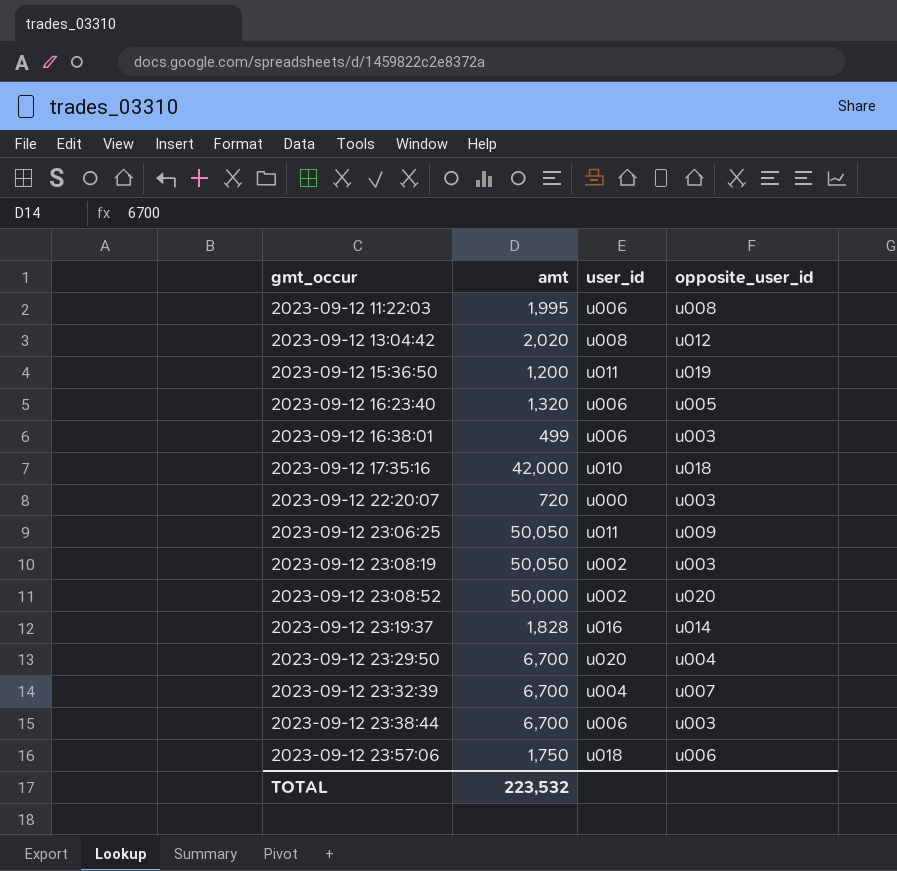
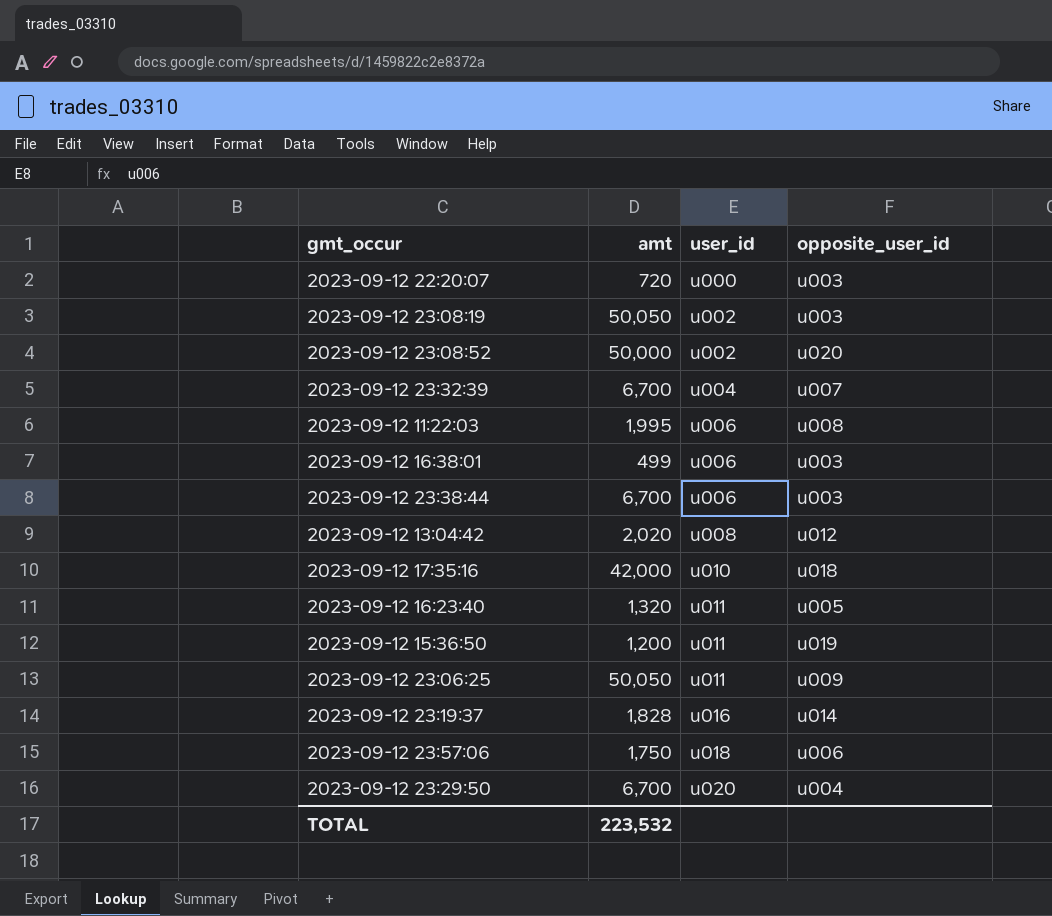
row order: gmt_occur ascending -> user_id ascending
2023-09-12 16:23:40 | user_id: u006 -> u011

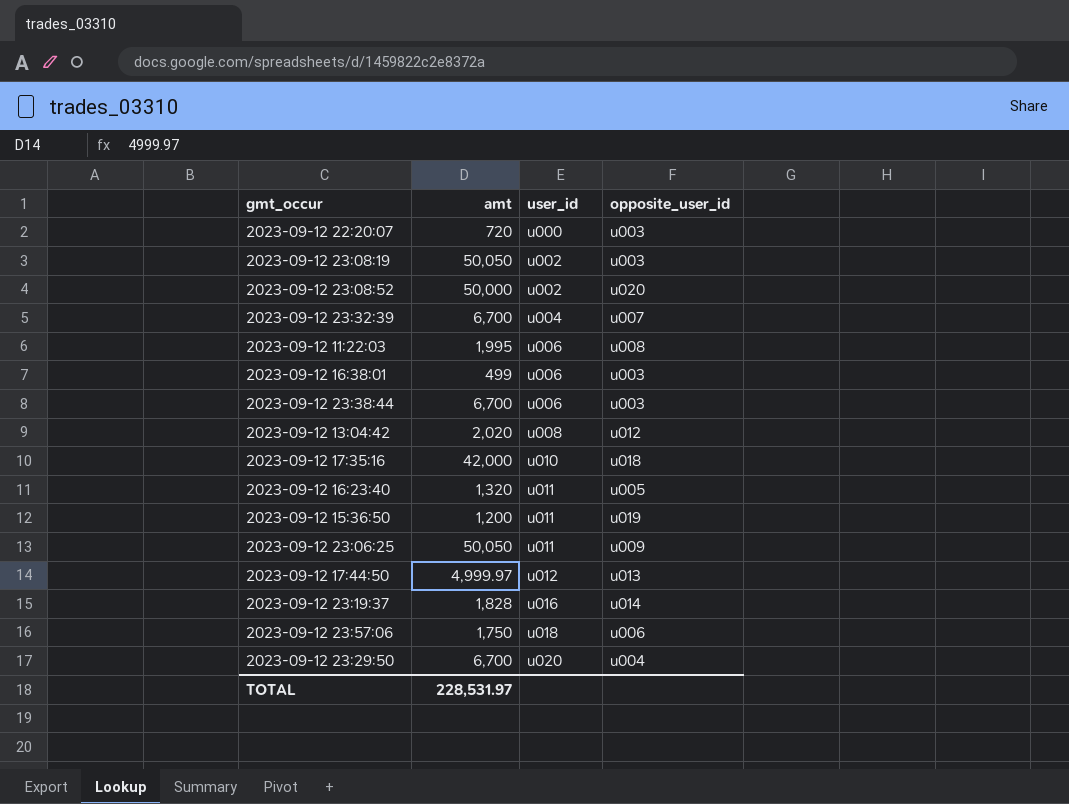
row 2023-09-12 17:44:50: none -> 4,999.97 | u012 | u013
TOTAL | amt: 223,532 -> 228,531.97

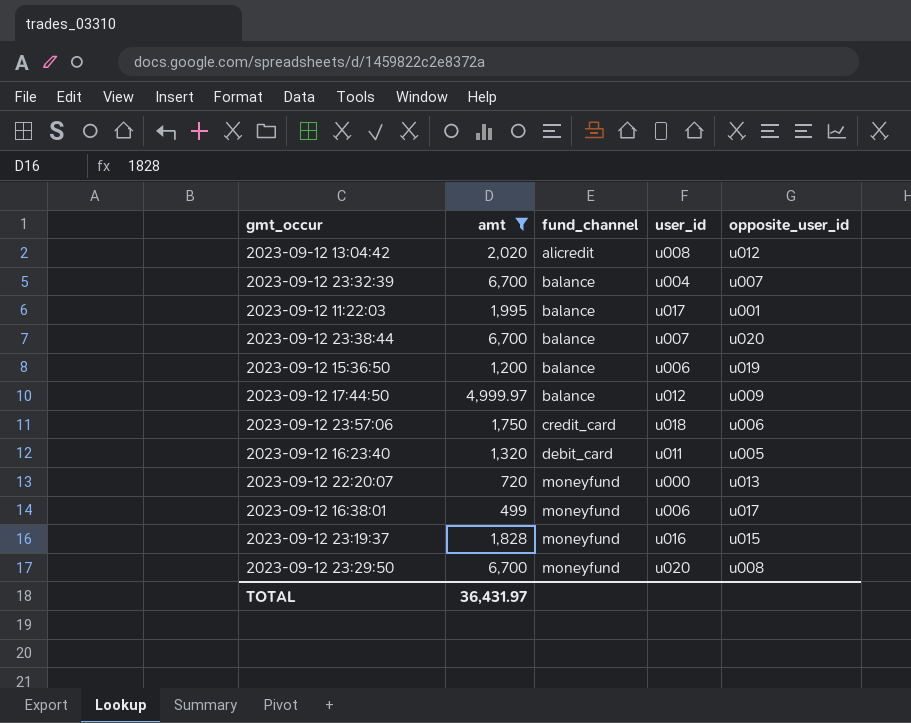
filter: none -> amt <= 6,700
row order: user_id ascending -> fund_channel ascending
column fund_channel | position: none -> 3
2023-09-12 11:22:03 | user_id: u006 -> u017
2023-09-12 11:22:03 | opposite_user_id: u008 -> u001
2023-09-12 23:38:44 | user_id: u006 -> u007
2023-09-12 23:38:44 | opposite_user_id: u003 -> u020
2023-09-12 15:36:50 | user_id: u011 -> u006
2023-09-12 17:44:50 | opposite_user_id: u013 -> u009
2023-09-12 22:20:07 | opposite_user_id: u003 -> u013
2023-09-12 16:38:01 | opposite_user_id: u003 -> u017
2023-09-12 23:19:37 | opposite_user_id: u014 -> u015
2023-09-12 23:29:50 | opposite_user_id: u004 -> u008
TOTAL | amt: 228,531.97 -> 36,431.97

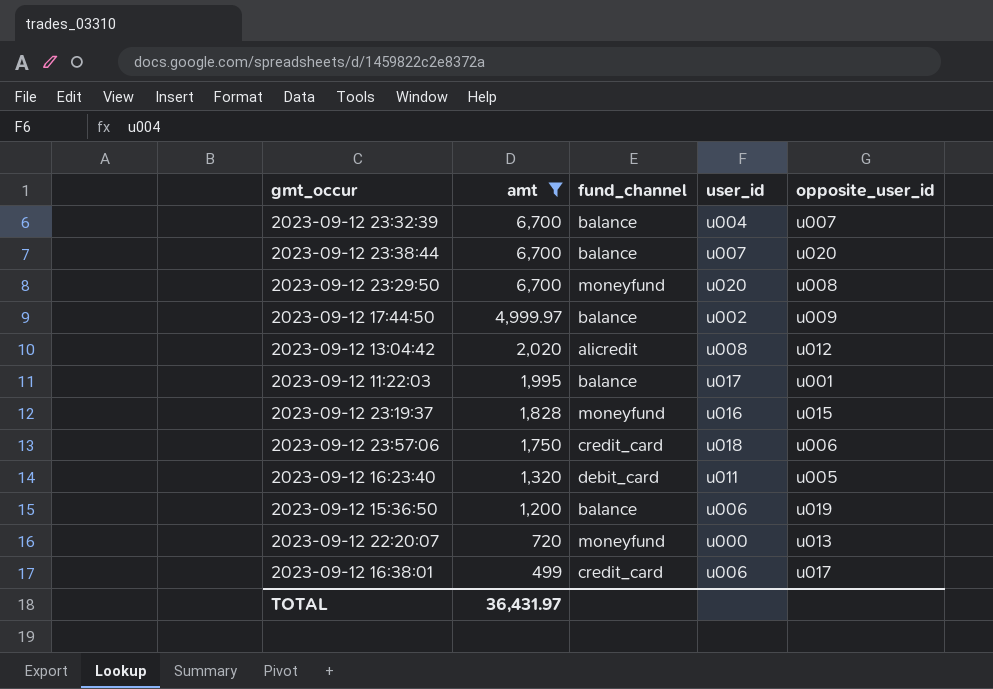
row order: fund_channel ascending -> amt descending
2023-09-12 17:44:50 | user_id: u012 -> u002
2023-09-12 16:38:01 | fund_channel: moneyfund -> credit_card

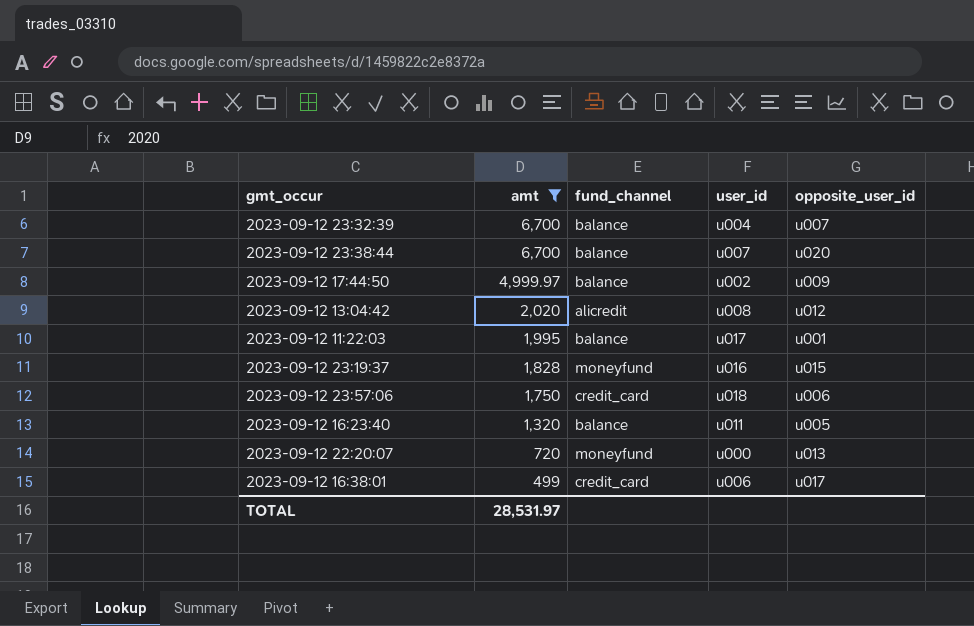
row 2023-09-12 23:29:50: 6,700 | moneyfund | u020 | u008 -> none
row 2023-09-12 15:36:50: 1,200 | balance | u006 | u019 -> none
2023-09-12 16:23:40 | fund_channel: debit_card -> balance
TOTAL | amt: 36,431.97 -> 28,531.97

